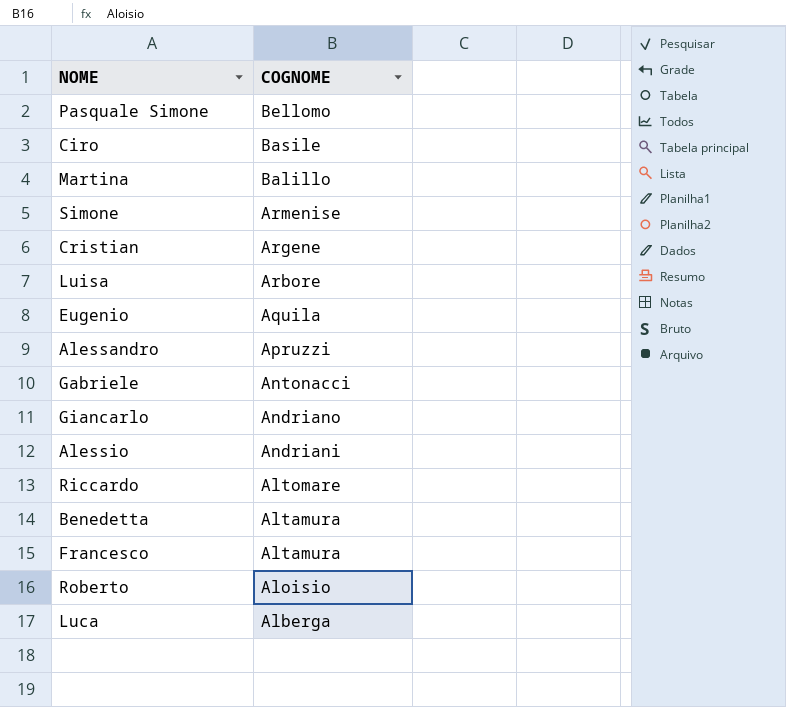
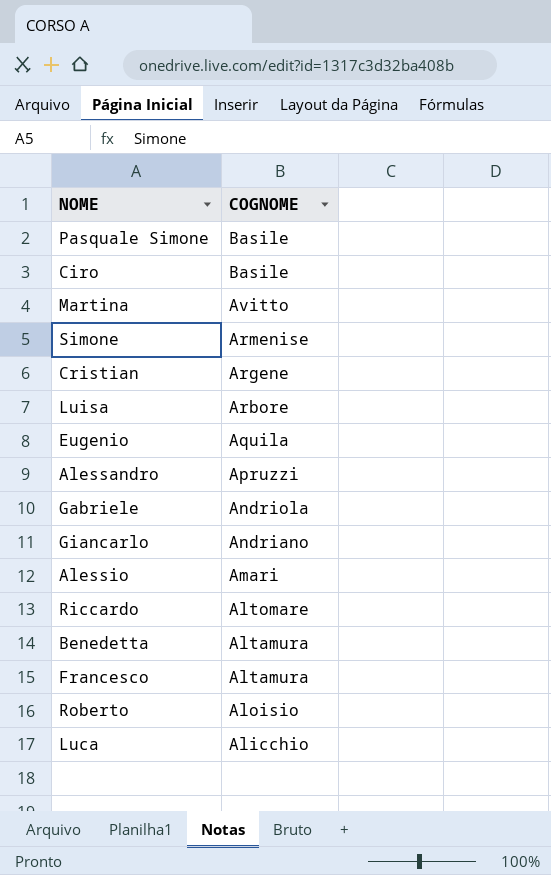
Pasquale Simone | COGNOME: Bellomo -> Basile
Martina | COGNOME: Balillo -> Avitto
Gabriele | COGNOME: Antonacci -> Andriola
Alessio | COGNOME: Andriani -> Amari
Luca | COGNOME: Alberga -> Alicchio

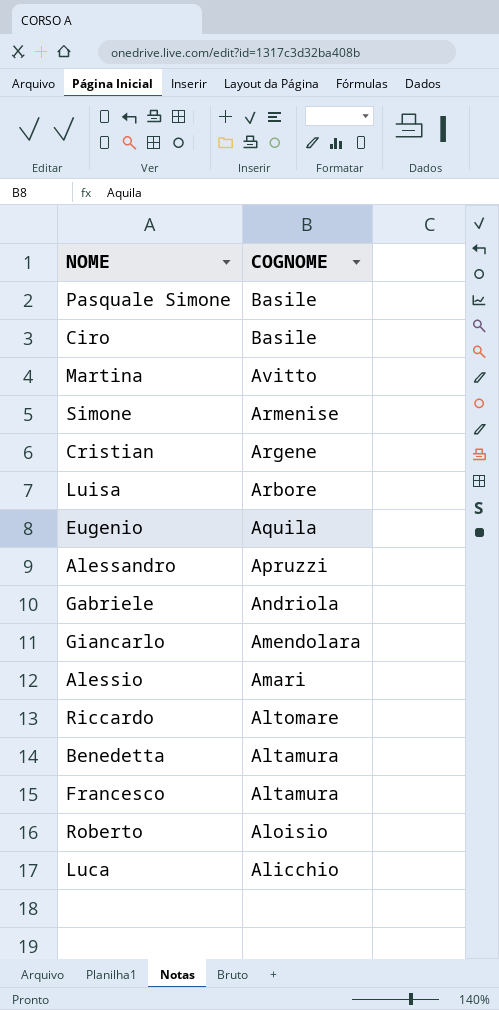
Giancarlo | COGNOME: Andriano -> Amendolara

